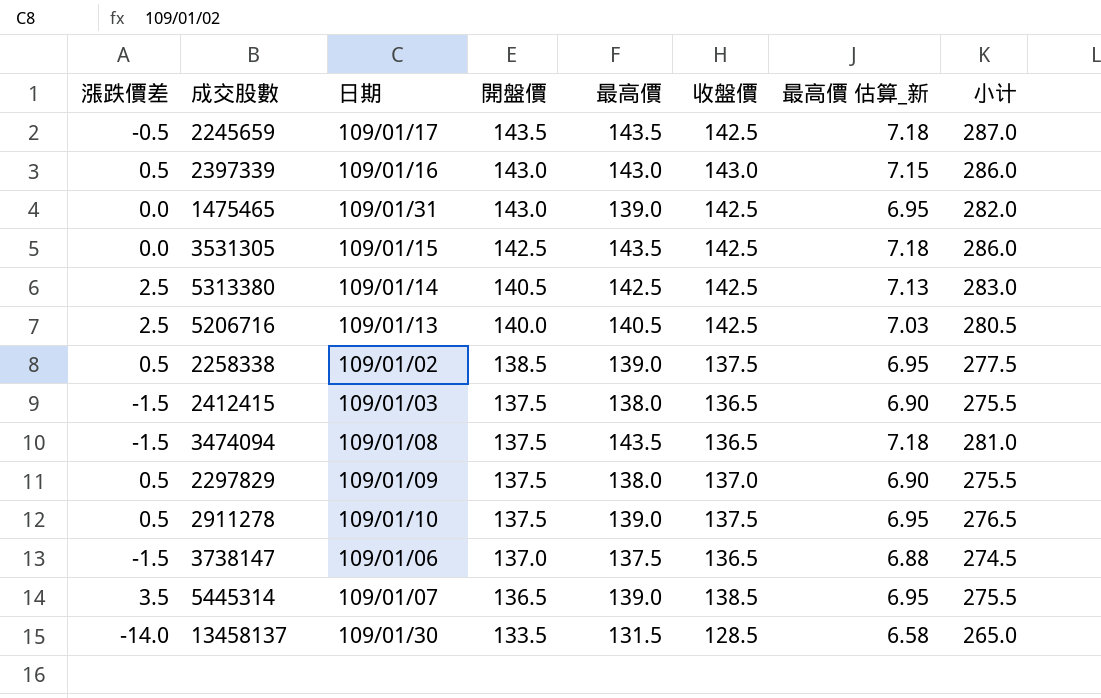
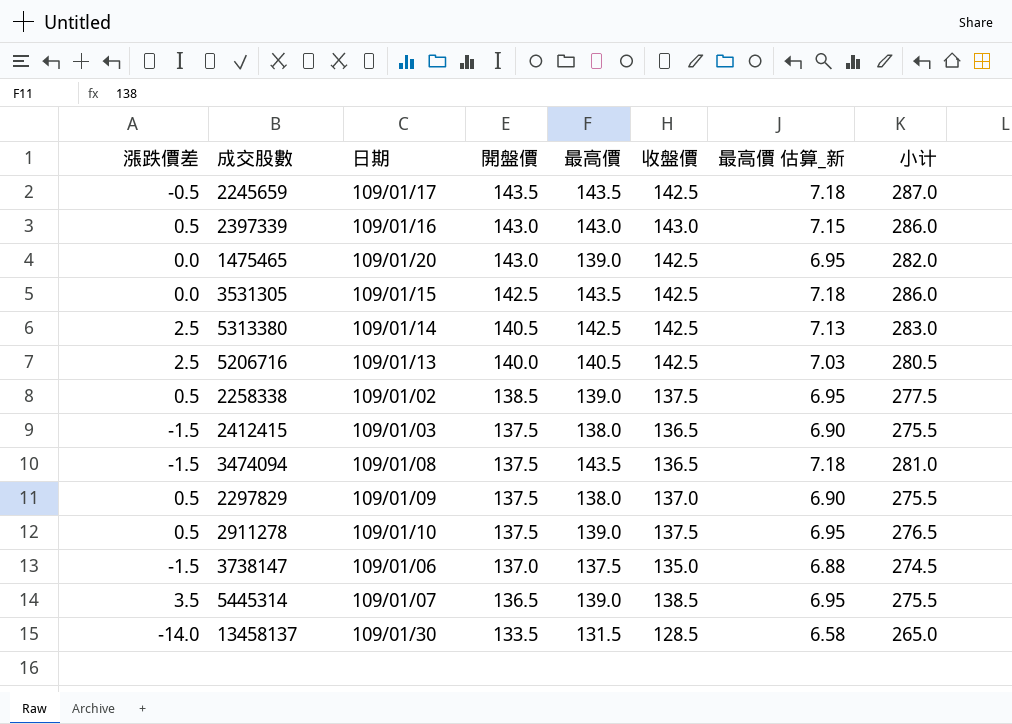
1475465 | 日期: 109/01/31 -> 109/01/20
3738147 | 收盤價: 136.5 -> 135.0

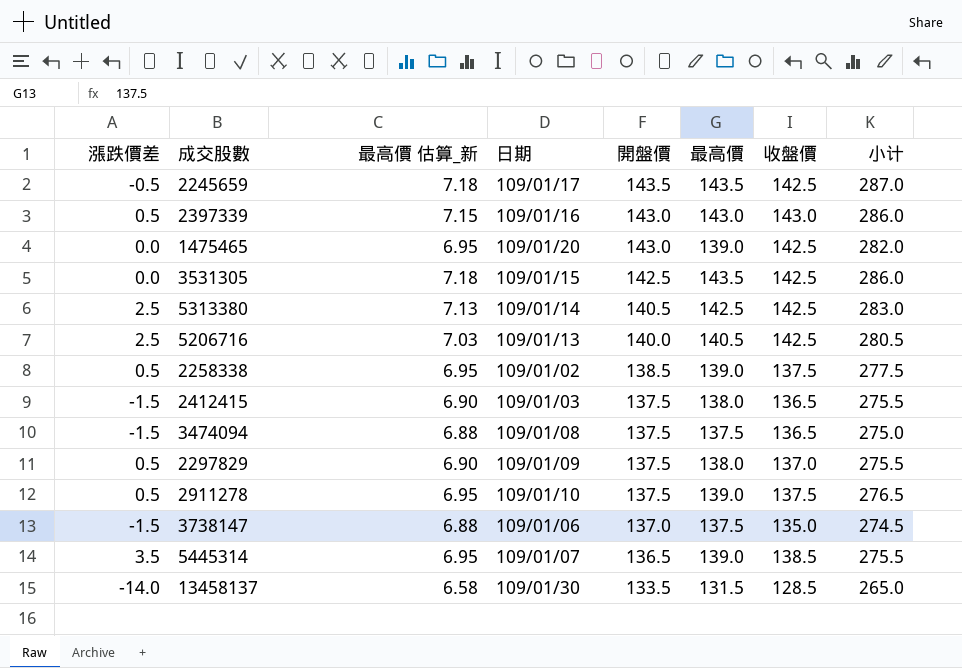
column 最高價 估算_新 | position: 7 -> 3
3474094 | 最高價 估算_新: 7.18 -> 6.88
3474094 | 最高價: 143.5 -> 137.5
3474094 | 小计: 281.0 -> 275.0

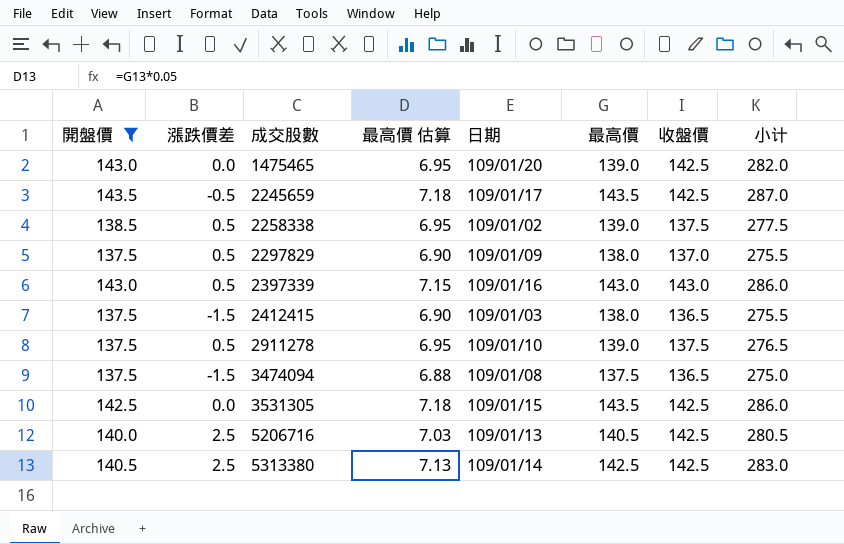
filter: none -> 開盤價 >= 137.5
row order: 開盤價 descending -> 成交股數 ascending
column 開盤價 | position: 5 -> 1
column name: 最高價 估算_新 -> 最高價 估算

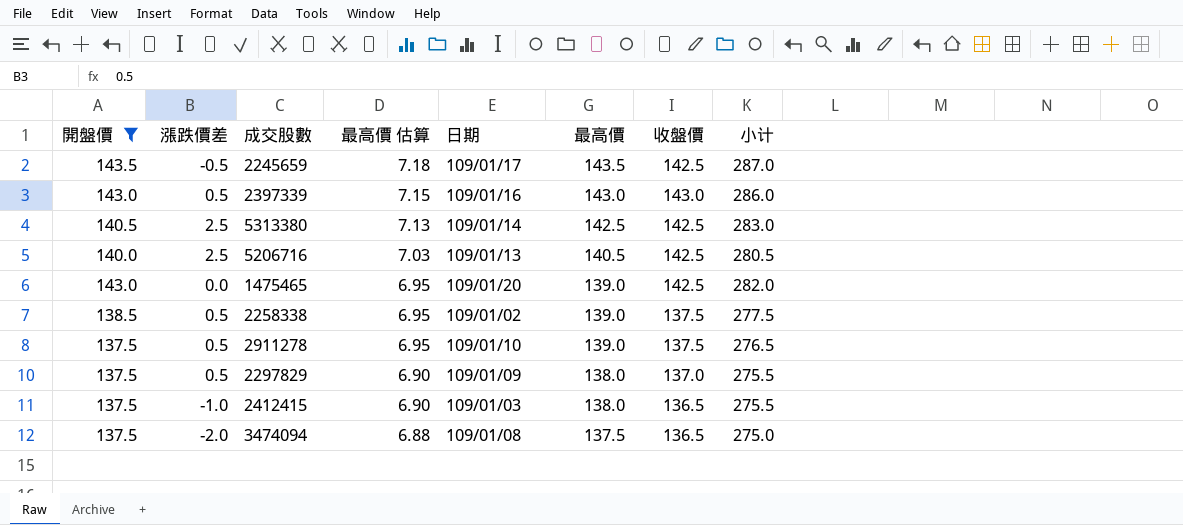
row order: 成交股數 ascending -> 最高價 估算 descending
row 3531305: 142.5 | 0.0 | 7.18 | 109/01/15 | 143.5 | 142.5 | 286.0 -> none
2412415 | 漲跌價差: -1.5 -> -1.0
3474094 | 漲跌價差: -1.5 -> -2.0

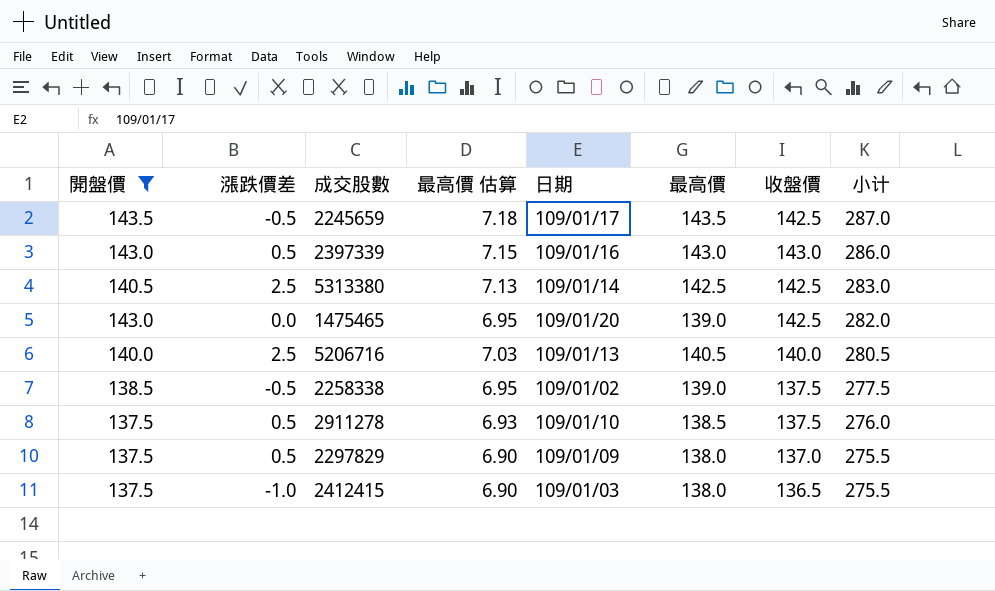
row order: 最高價 估算 descending -> 小计 descending
row 3474094: 137.5 | -2.0 | 6.88 | 109/01/08 | 137.5 | 136.5 | 275.0 -> none
5206716 | 收盤價: 142.5 -> 140.0
2258338 | 漲跌價差: 0.5 -> -0.5
2911278 | 最高價 估算: 6.95 -> 6.93
2911278 | 最高價: 139.0 -> 138.5
2911278 | 小计: 276.5 -> 276.0

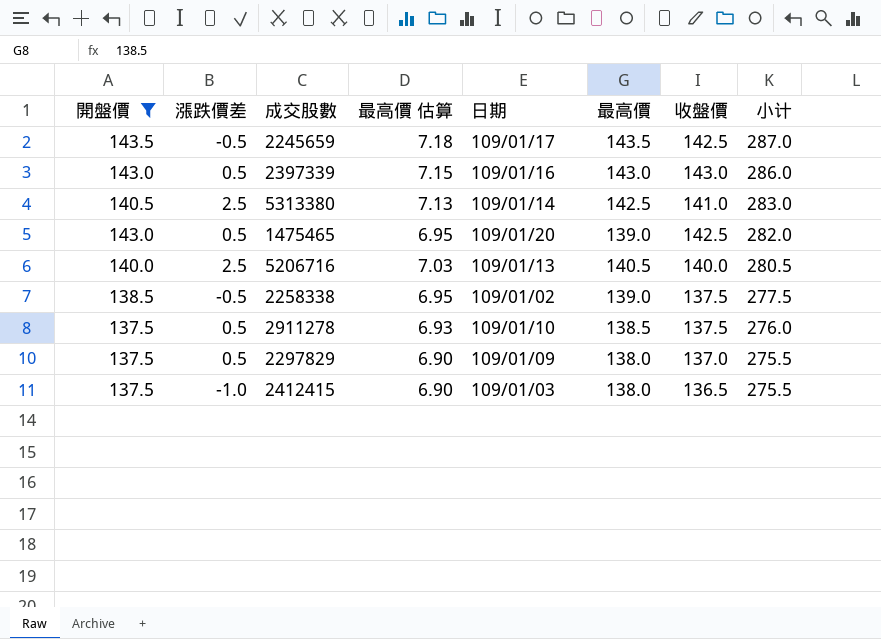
5313380 | 收盤價: 142.5 -> 141.0
1475465 | 漲跌價差: 0.0 -> 0.5

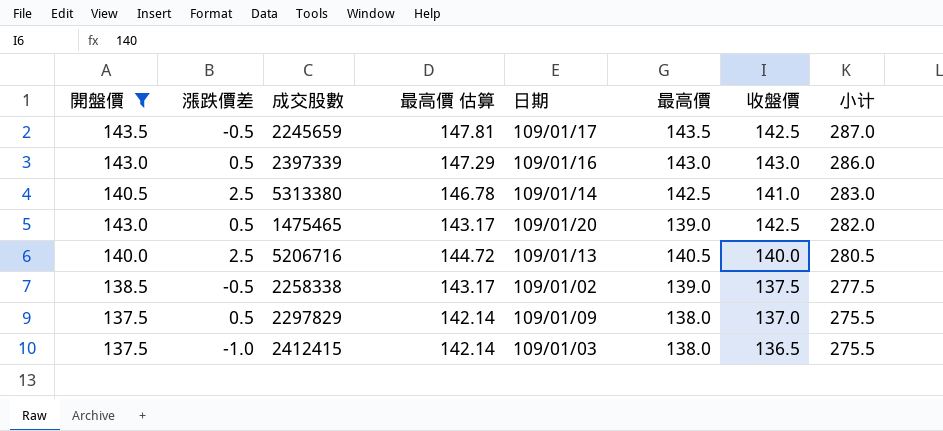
column 最高價 估算 | formula: [最高價] * 0.05 -> [最高價] * 1.03
row 2911278: 137.5 | 0.5 | 6.93 | 109/01/10 | 138.5 | 137.5 | 276.0 -> none

